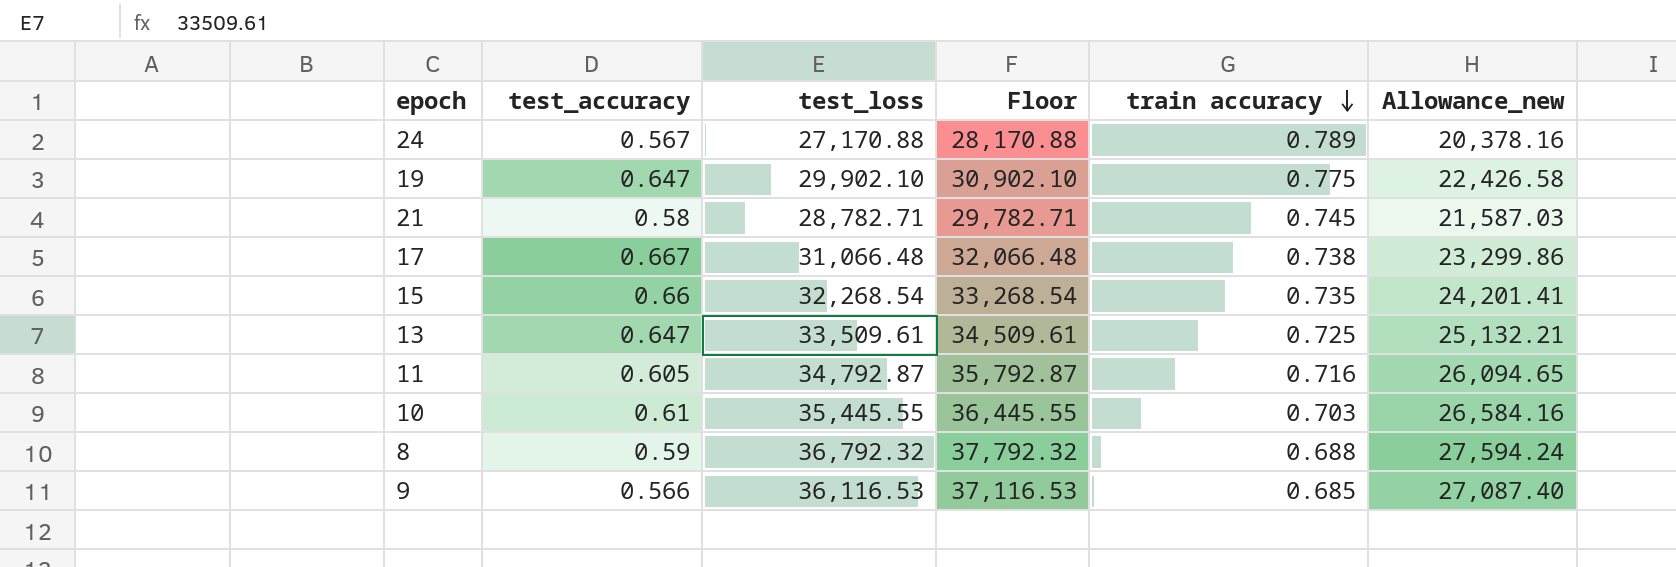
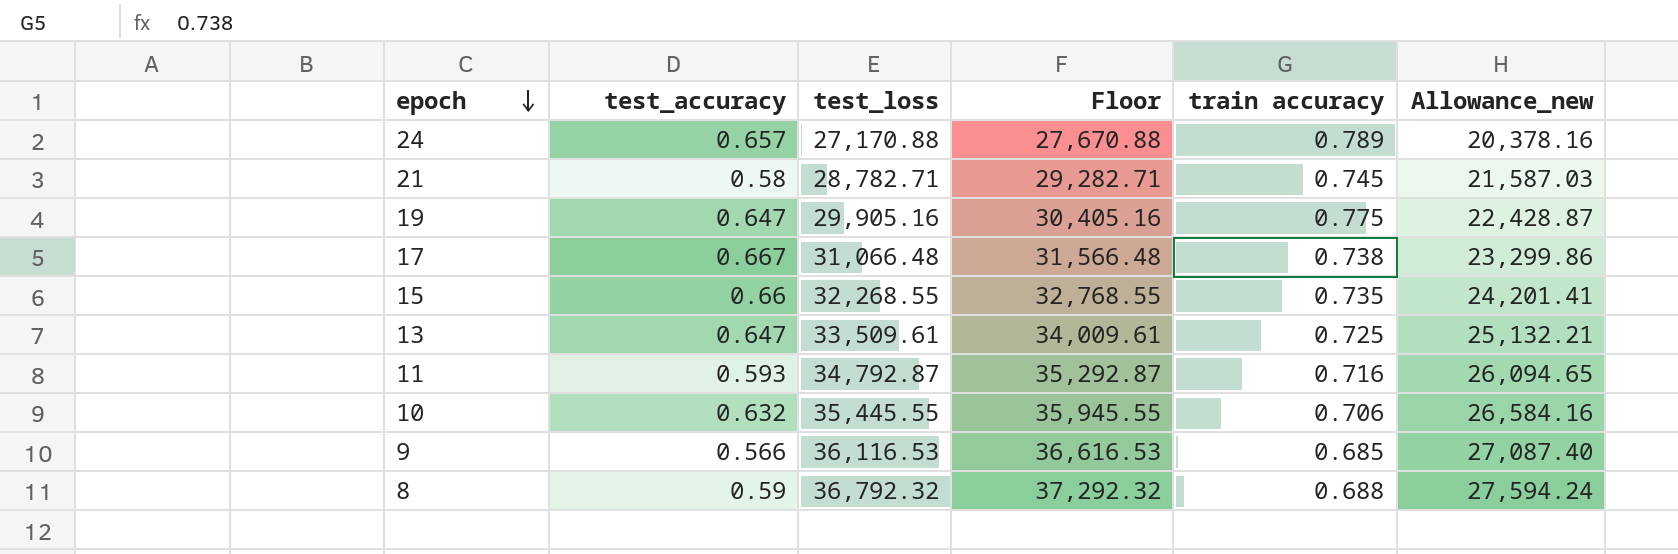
row order: train accuracy descending -> epoch descending
column Floor | formula: [test_loss] + 1000 -> [test_loss] + 500
24 | test_accuracy: 0.567 -> 0.657
19 | test_loss: 29,902.10 -> 29,905.16
19 | Allowance_new: 22,426.58 -> 22,428.87
15 | test_loss: 32,268.54 -> 32,268.55
11 | test_accuracy: 0.605 -> 0.593
10 | test_accuracy: 0.61 -> 0.632
10 | train accuracy: 0.703 -> 0.706

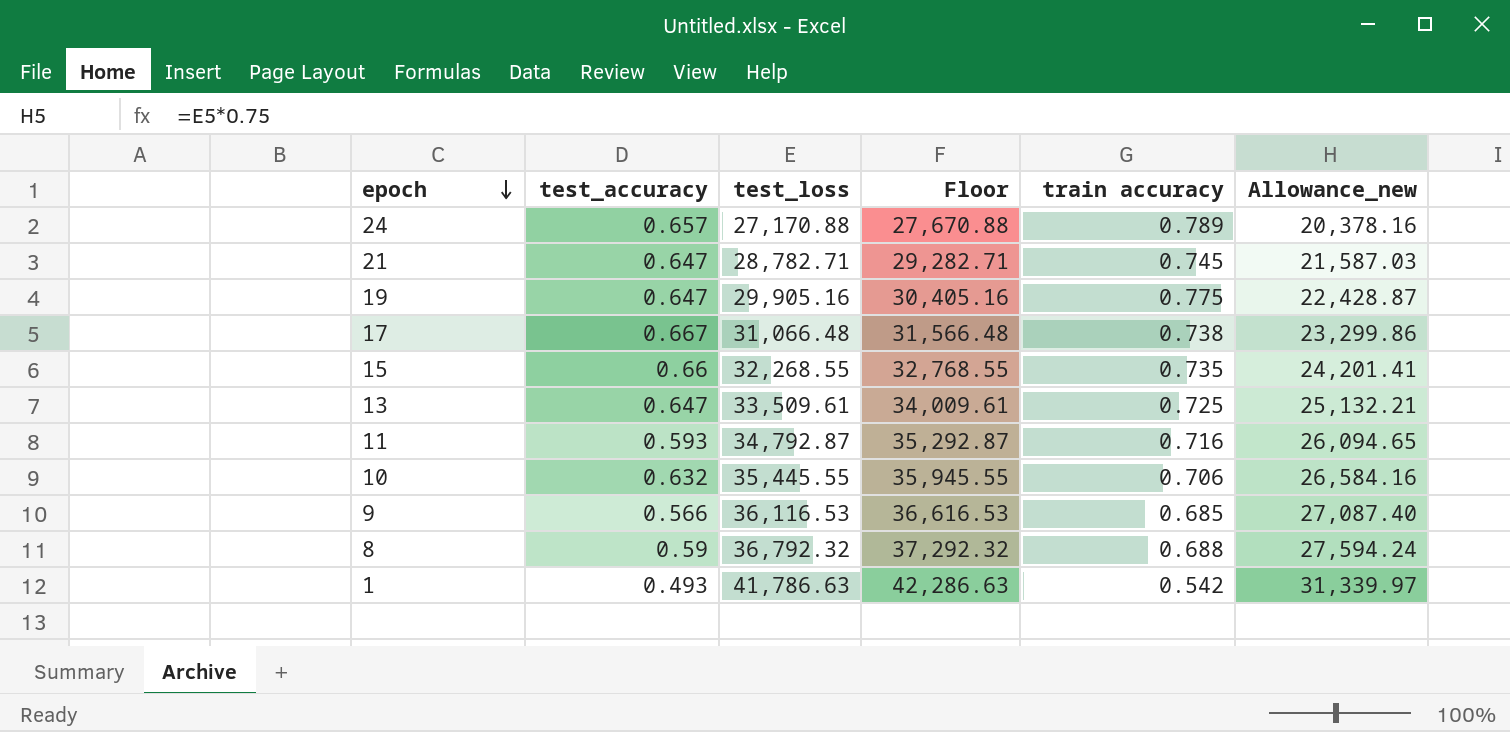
21 | test_accuracy: 0.58 -> 0.647
row 1: none -> 0.493 | 41,786.63 | 42,286.63 | 0.542 | 31,339.97

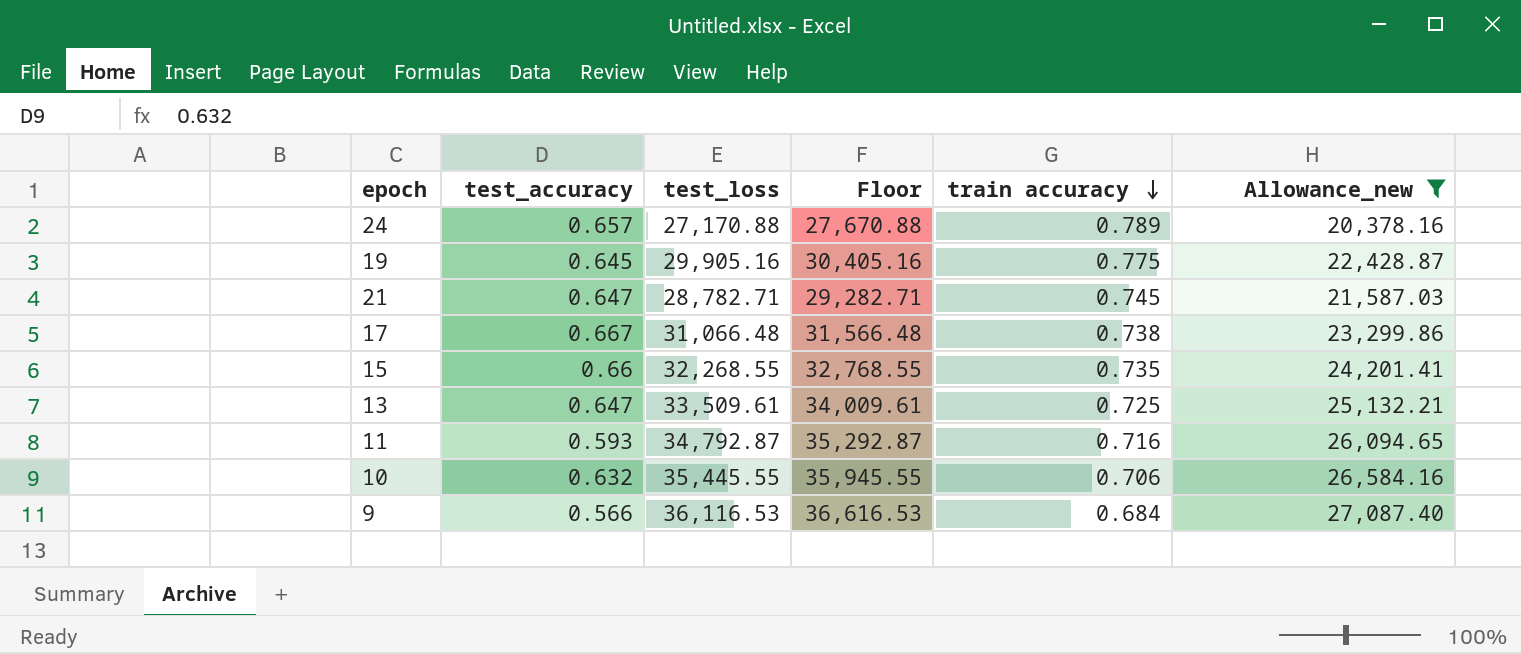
filter: none -> Allowance_new <= 27,087.40
row order: epoch descending -> train accuracy descending
19 | test_accuracy: 0.647 -> 0.645
9 | train accuracy: 0.685 -> 0.684

